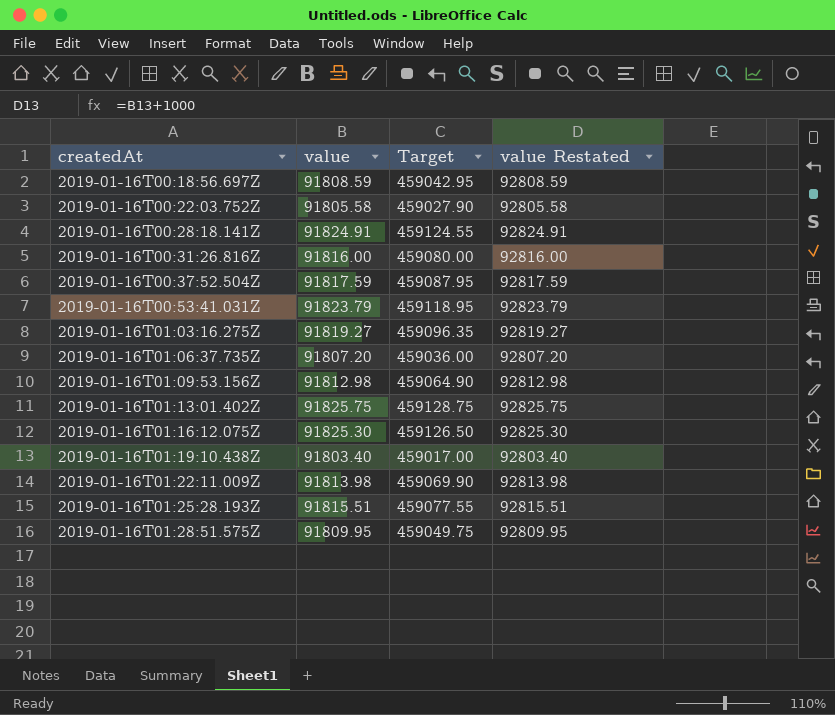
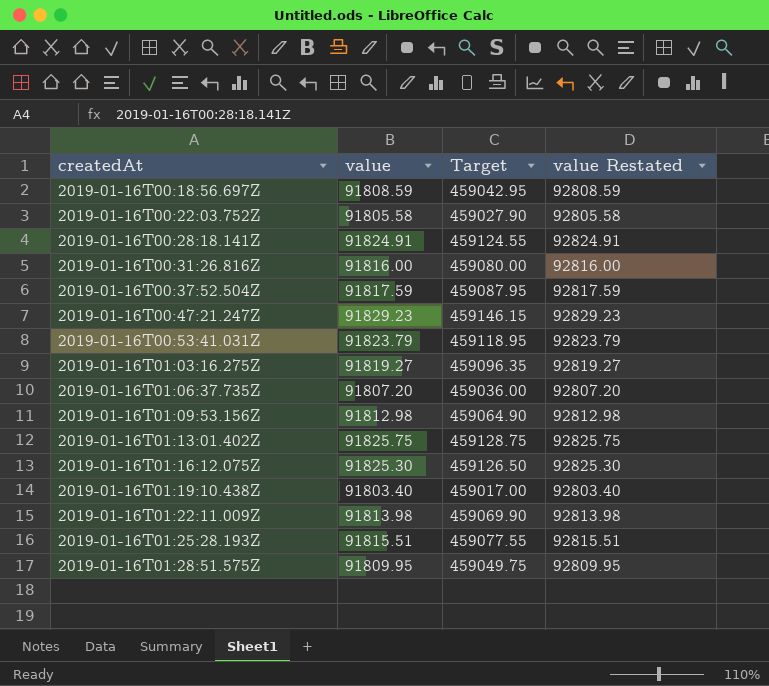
row 2019-01-16T00:47:21.247Z: none -> 91829.23 | 459146.15 | 92829.23

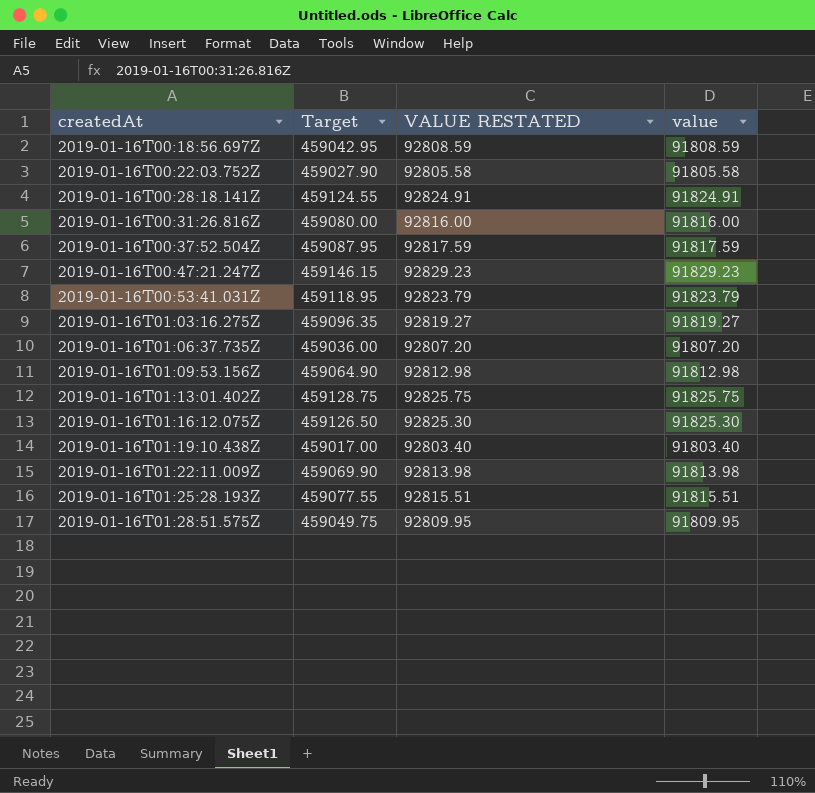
column name: value Restated -> VALUE RESTATED
column value | position: 2 -> 4

